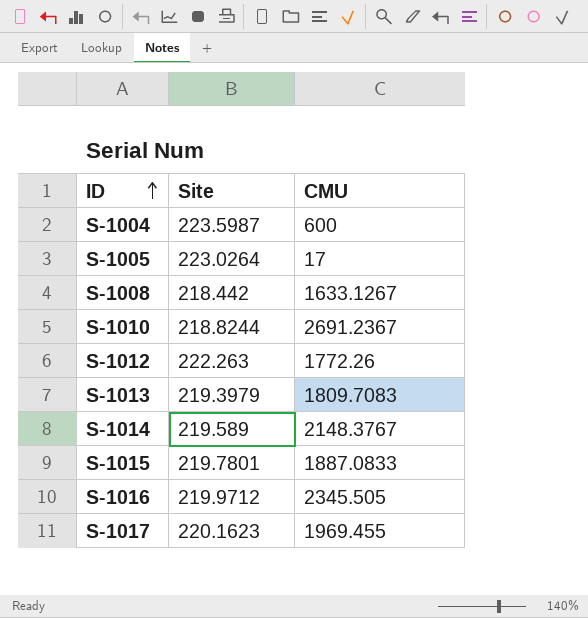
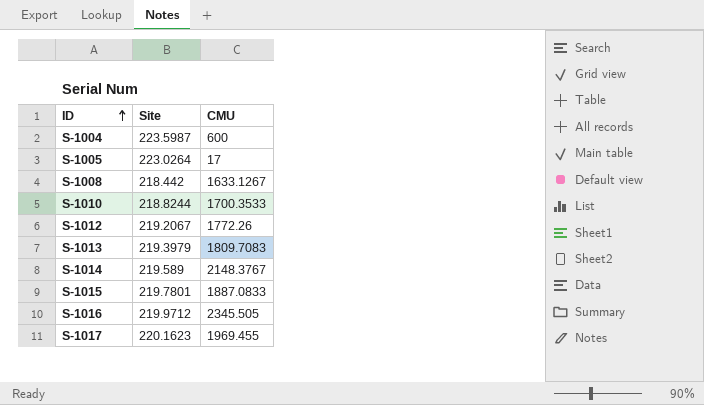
S-1010 | CMU: 2691.2367 -> 1700.3533
S-1012 | Site: 222.263 -> 219.2067

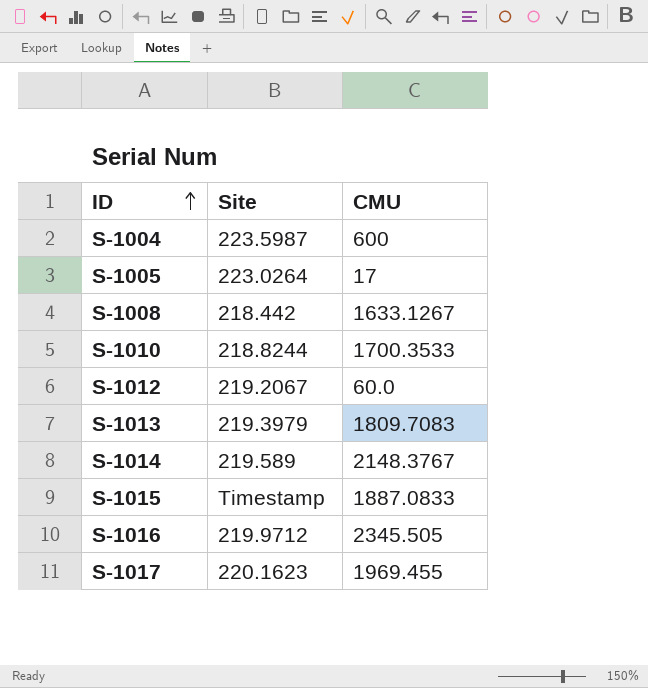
S-1012 | CMU: 1772.26 -> 60.0
S-1015 | Site: 219.7801 -> Timestamp

